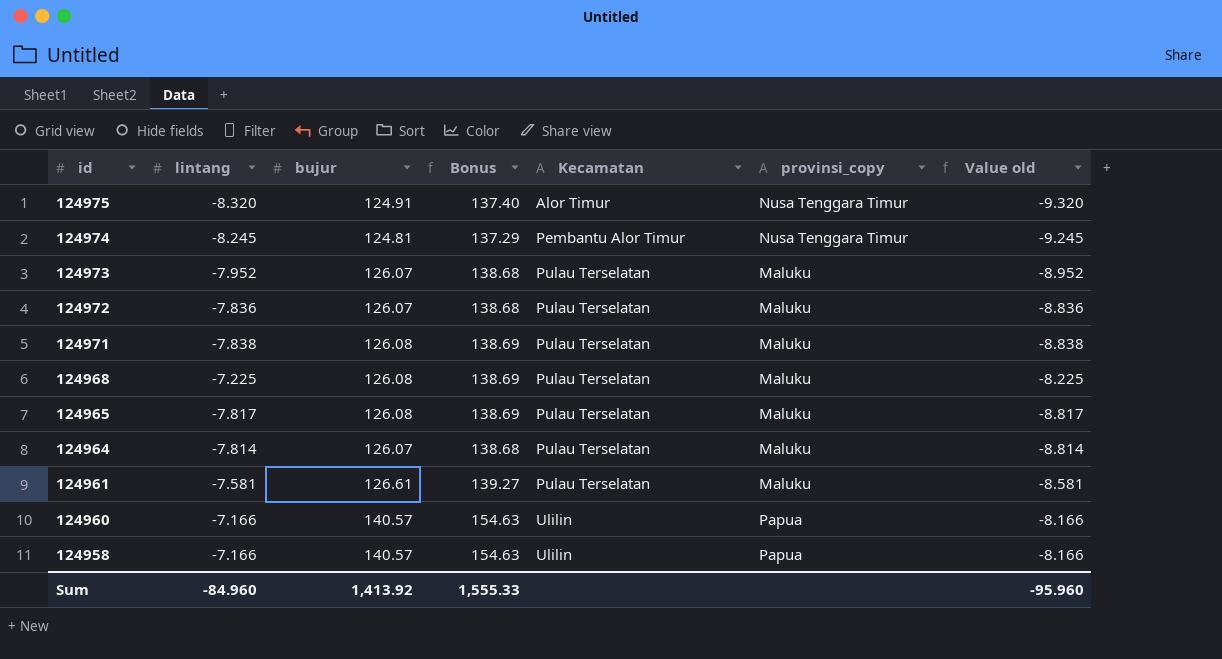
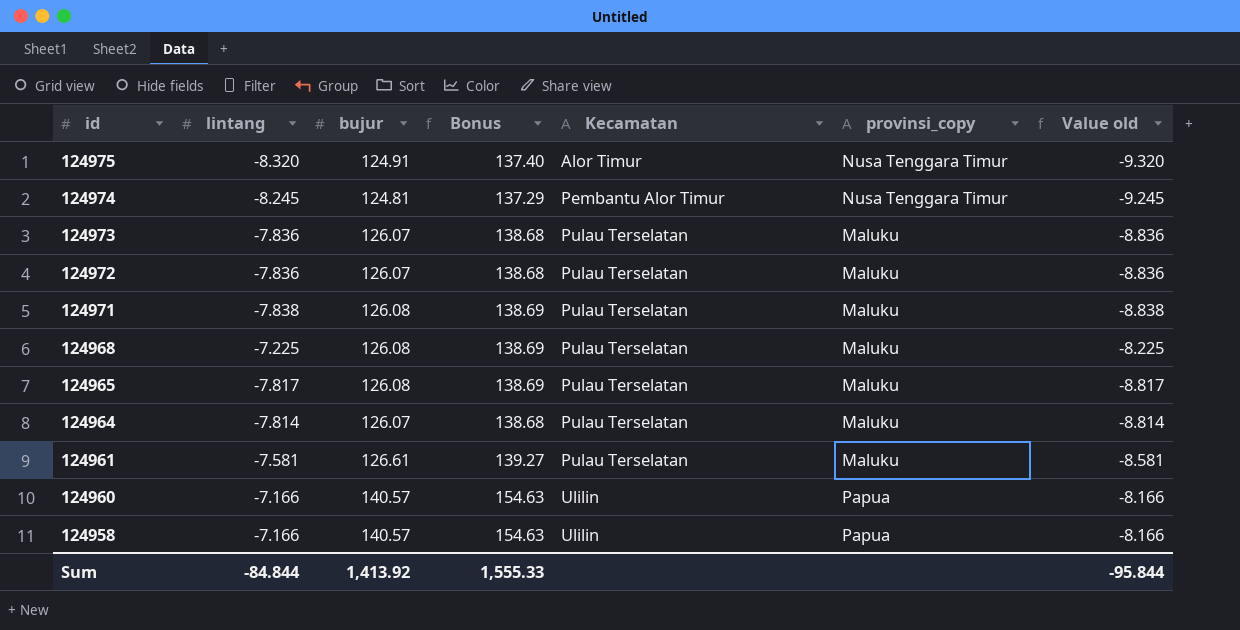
124973 | lintang: -7.952 -> -7.836
124973 | Value old: -8.952 -> -8.836
Sum | lintang: -84.960 -> -84.844
Sum | Value old: -95.960 -> -95.844

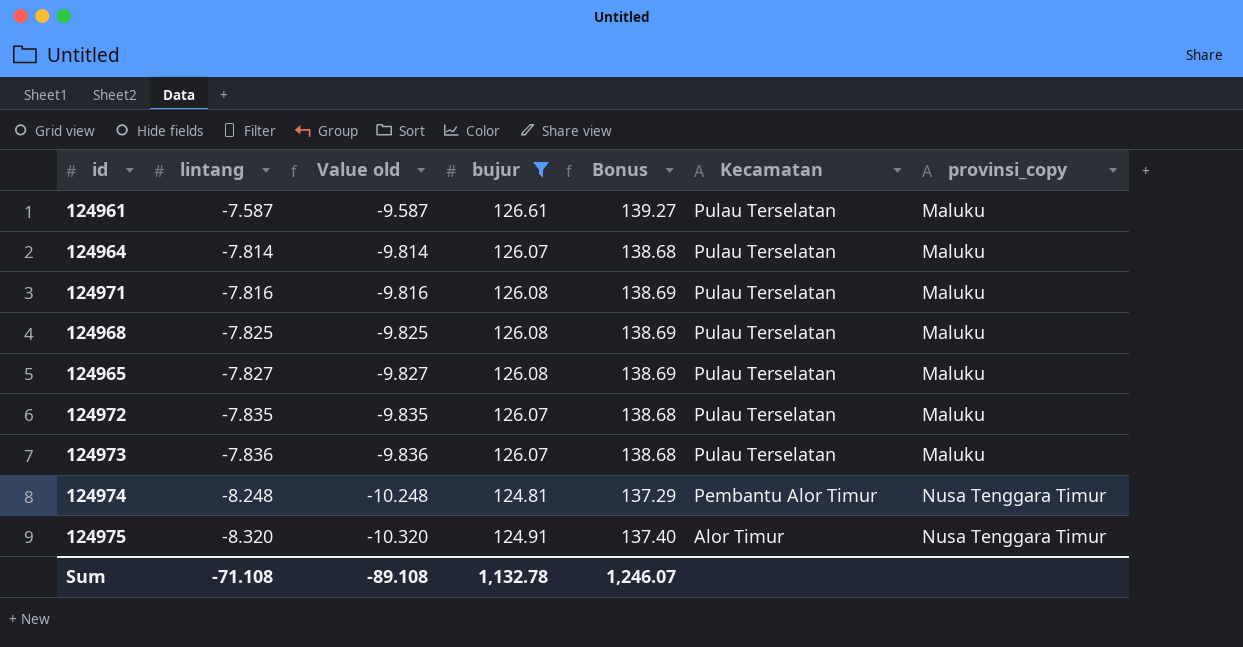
filter: none -> bujur != 140.57
row order: id descending -> lintang descending
column Value old | formula: [lintang] - 1 -> [lintang] - 2
column Value old | position: 7 -> 3
124961 | lintang: -7.581 -> -7.587
124971 | lintang: -7.838 -> -7.816
124968 | lintang: -7.225 -> -7.825
124965 | lintang: -7.817 -> -7.827
124972 | lintang: -7.836 -> -7.835
124974 | lintang: -8.245 -> -8.248
Sum | lintang: -84.844 -> -71.108
Sum | Value old: -95.844 -> -89.108
Sum | bujur: 1,413.92 -> 1,132.78
Sum | Bonus: 1,555.33 -> 1,246.07

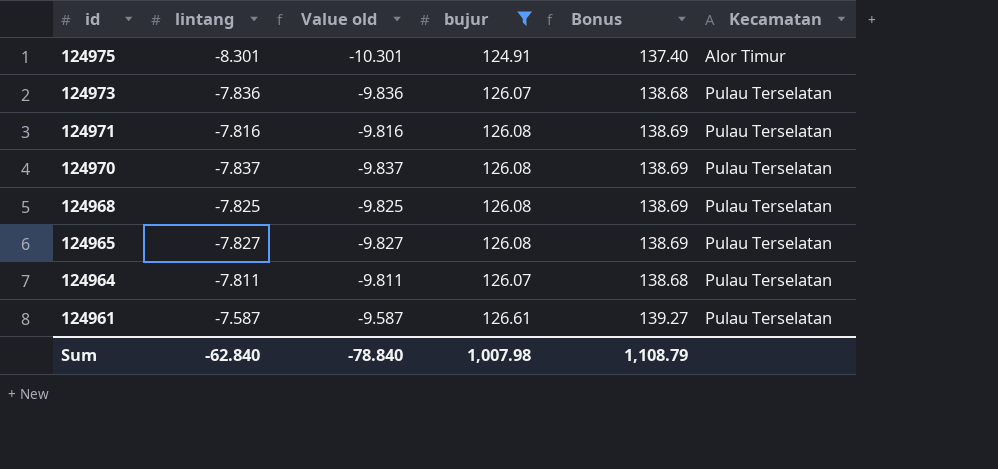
row order: lintang descending -> id descending
column provinsi_copy | position: 7 -> none
row 124972: -7.835 | -9.835 | 126.07 | 138.68 | Pulau Terselatan | Maluku -> none
row 124974: -8.248 | -10.248 | 124.81 | 137.29 | Pembantu Alor Timur | Nusa Tenggara Timur -> none
124975 | lintang: -8.320 -> -8.301
124975 | Value old: -10.320 -> -10.301
row 124970: none -> -7.837 | -9.837 | 126.08 | 138.69 | Pulau Terselatan
124964 | lintang: -7.814 -> -7.811
124964 | Value old: -9.814 -> -9.811
Sum | lintang: -71.108 -> -62.840
Sum | Value old: -89.108 -> -78.840
Sum | bujur: 1,132.78 -> 1,007.98
Sum | Bonus: 1,246.07 -> 1,108.79

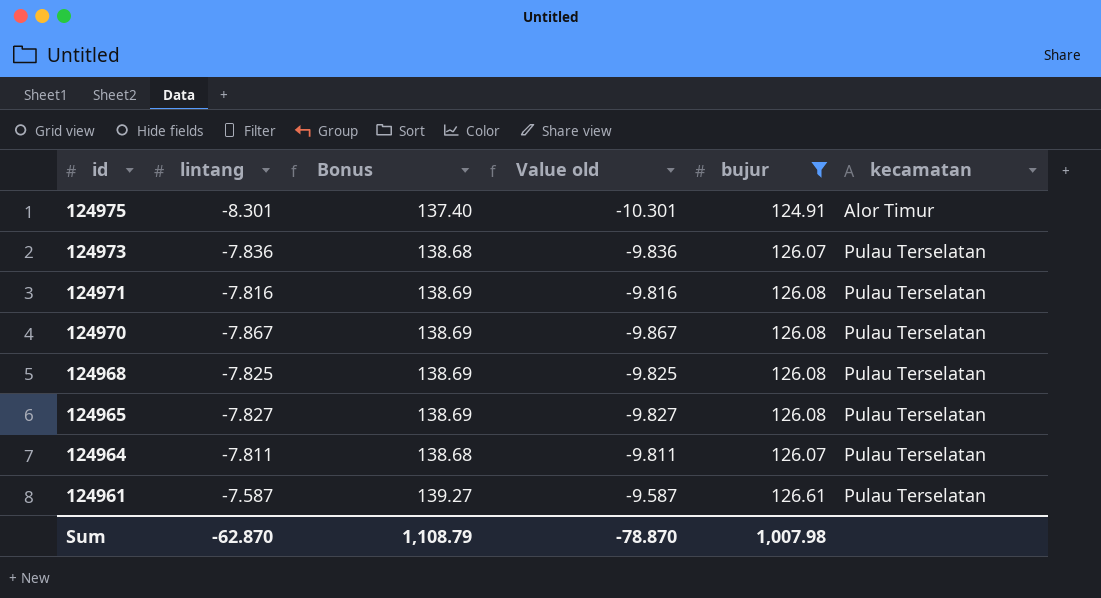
column Bonus | position: 5 -> 3
column name: Kecamatan -> kecamatan
124970 | lintang: -7.837 -> -7.867
124970 | Value old: -9.837 -> -9.867
Sum | lintang: -62.840 -> -62.870
Sum | Value old: -78.840 -> -78.870

